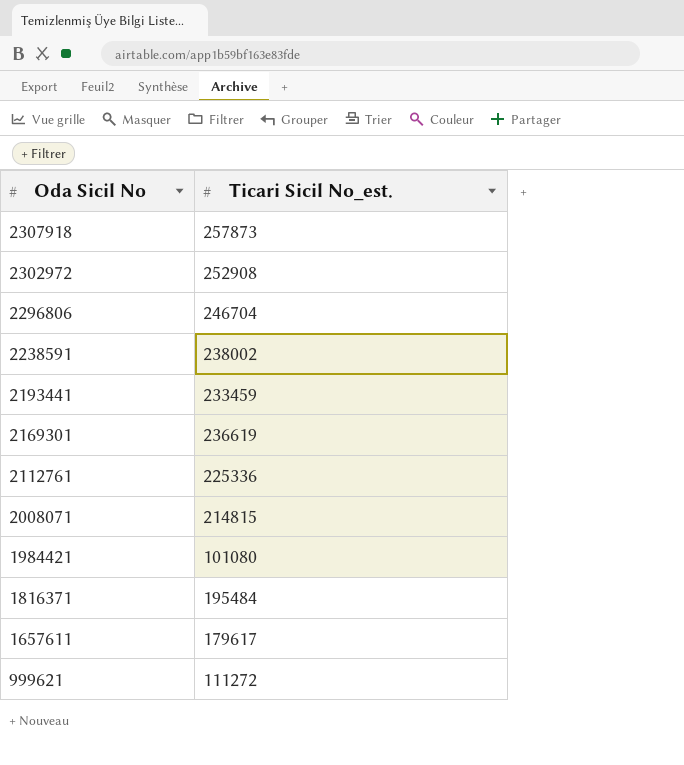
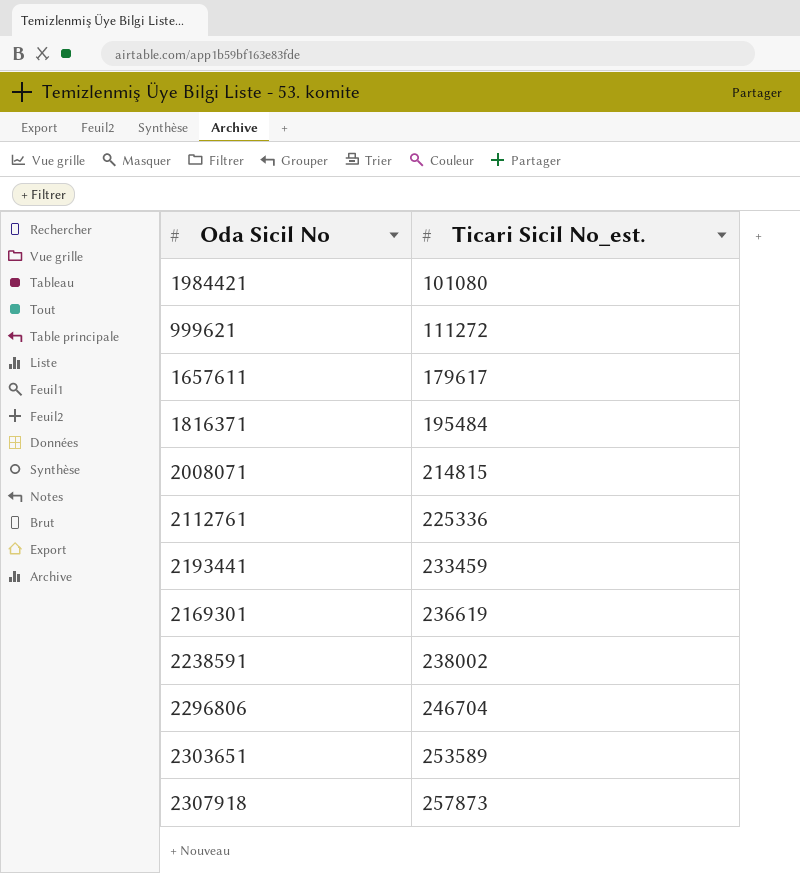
row order: Oda Sicil No descending -> Ticari Sicil No_est. ascending
row 2302972: 252908 -> none
row 2303651: none -> 253589

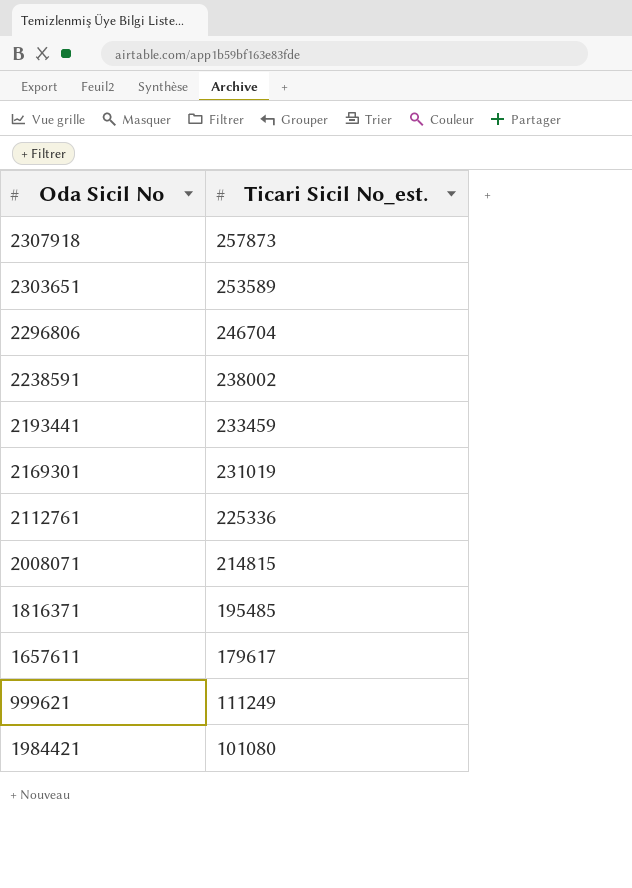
row order: Ticari Sicil No_est. ascending -> Ticari Sicil No_est. descending
2169301 | Ticari Sicil No_est.: 236619 -> 231019
1816371 | Ticari Sicil No_est.: 195484 -> 195485
999621 | Ticari Sicil No_est.: 111272 -> 111249

